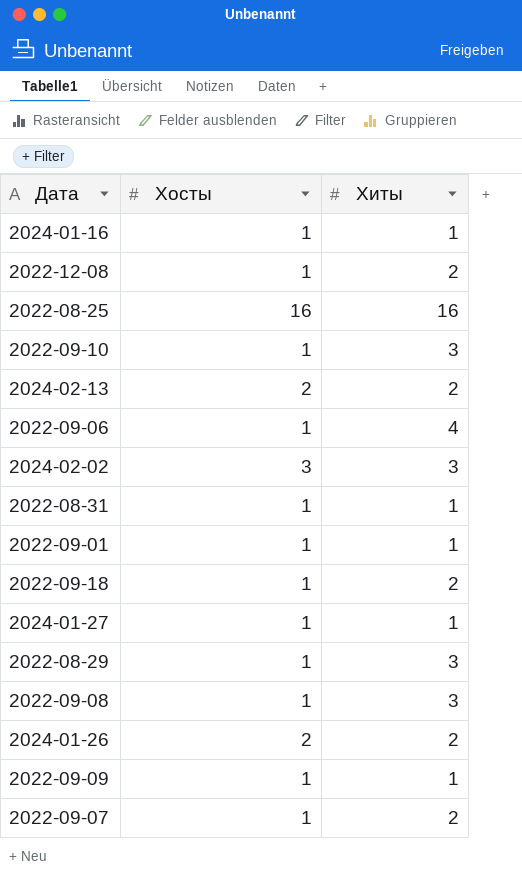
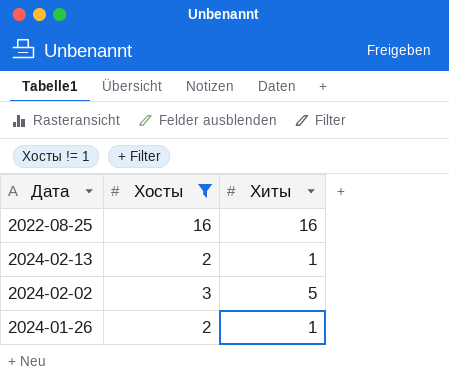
filter: none -> Хосты != 1
2024-02-13 | Хиты: 2 -> 1
2024-02-02 | Хиты: 3 -> 5
2024-01-26 | Хиты: 2 -> 1

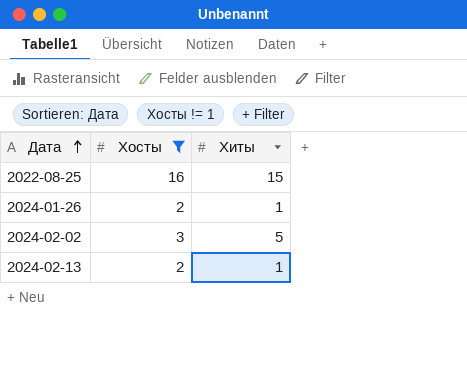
row order: none -> Дата ascending
2022-08-25 | Хиты: 16 -> 15

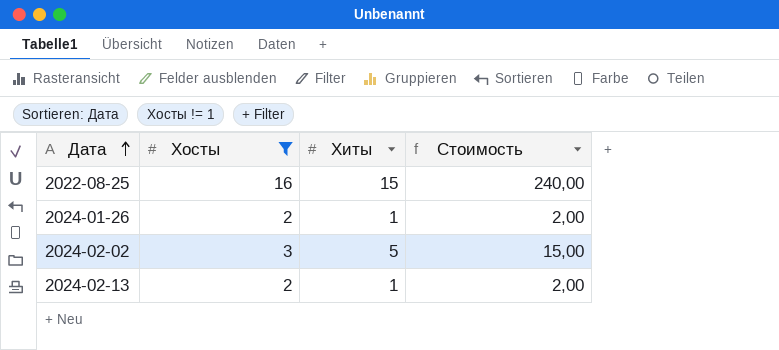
column Стоимость | formula: none -> [Хосты] * [Хиты]

